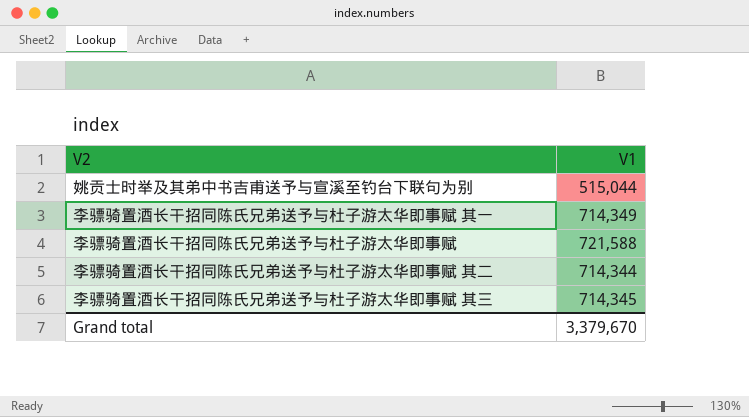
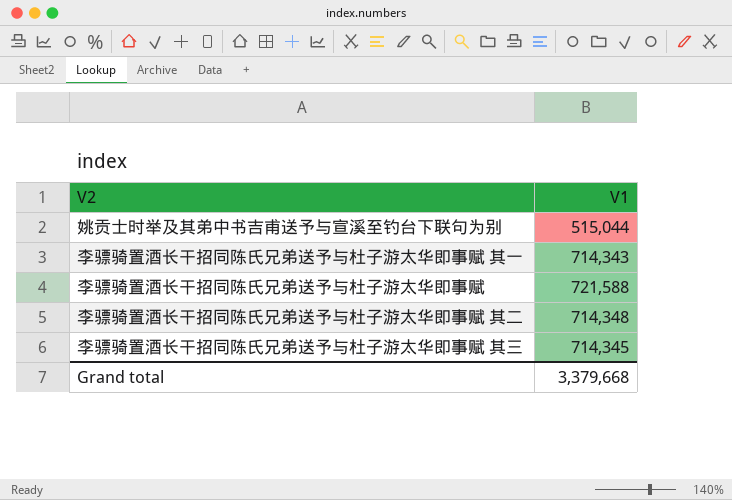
李骠骑置酒长干招同陈氏兄弟送予与杜子游太华即事赋 其一 | V1: 714,349 -> 714,343
李骠骑置酒长干招同陈氏兄弟送予与杜子游太华即事赋 其二 | V1: 714,344 -> 714,348
Grand total | V1: 3,379,670 -> 3,379,668

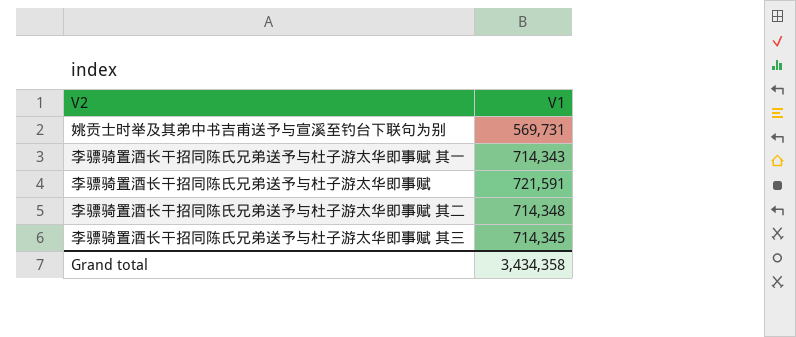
姚贡士时举及其弟中书吉甫送予与宣溪至钓台下联句为别 | V1: 515,044 -> 569,731
李骠骑置酒长干招同陈氏兄弟送予与杜子游太华即事赋 | V1: 721,588 -> 721,591
Grand total | V1: 3,379,668 -> 3,434,358

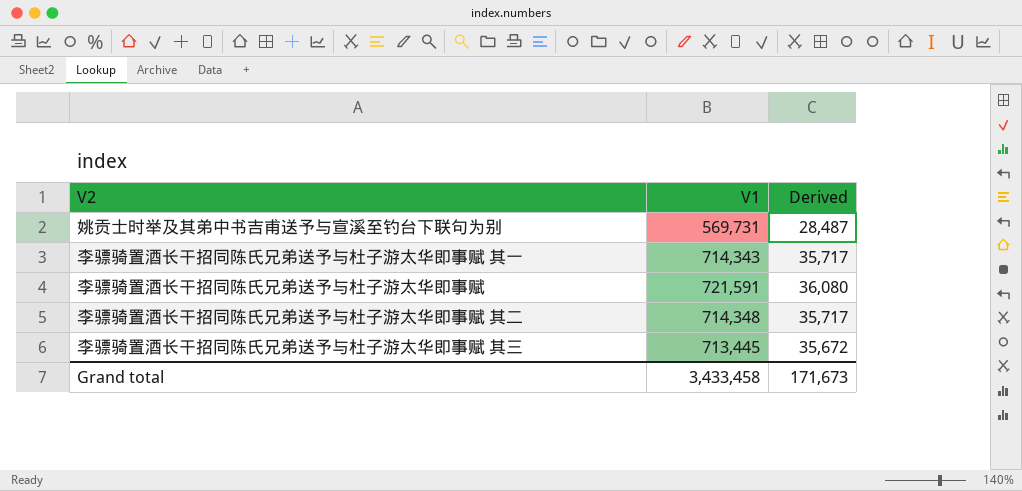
column Derived | formula: none -> [V1] * 0.05
李骠骑置酒长干招同陈氏兄弟送予与杜子游太华即事赋 其三 | V1: 714,345 -> 713,445
Grand total | V1: 3,434,358 -> 3,433,458

